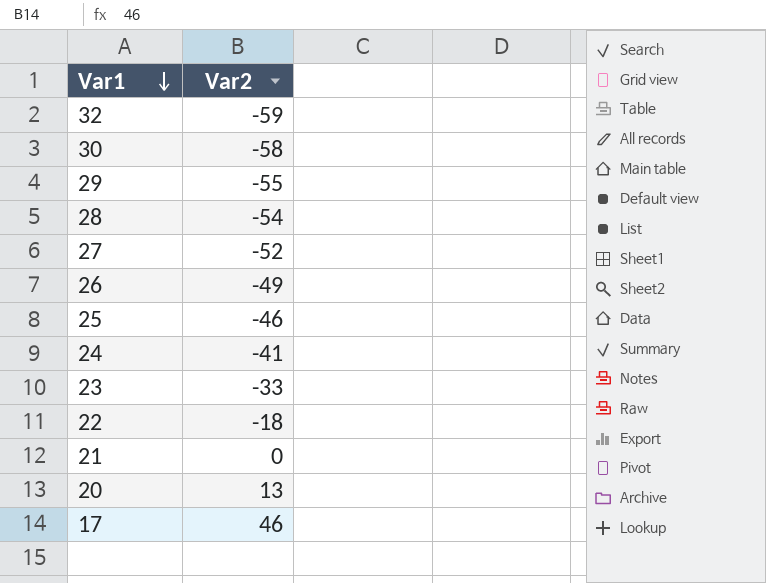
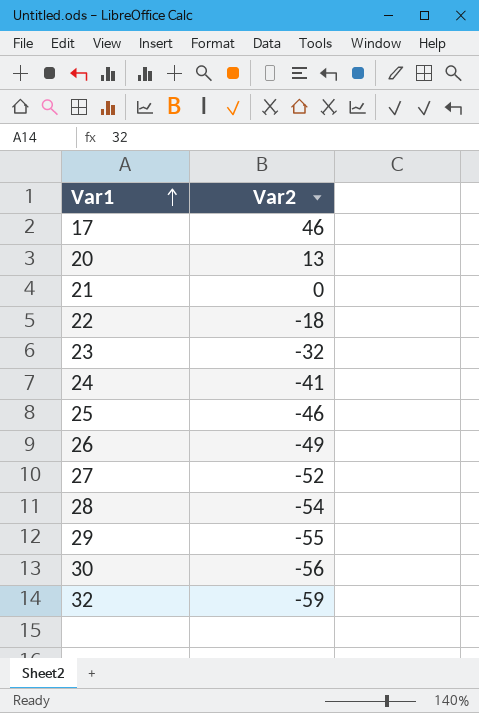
row order: Var1 descending -> Var1 ascending
23 | Var2: -33 -> -32
30 | Var2: -58 -> -56

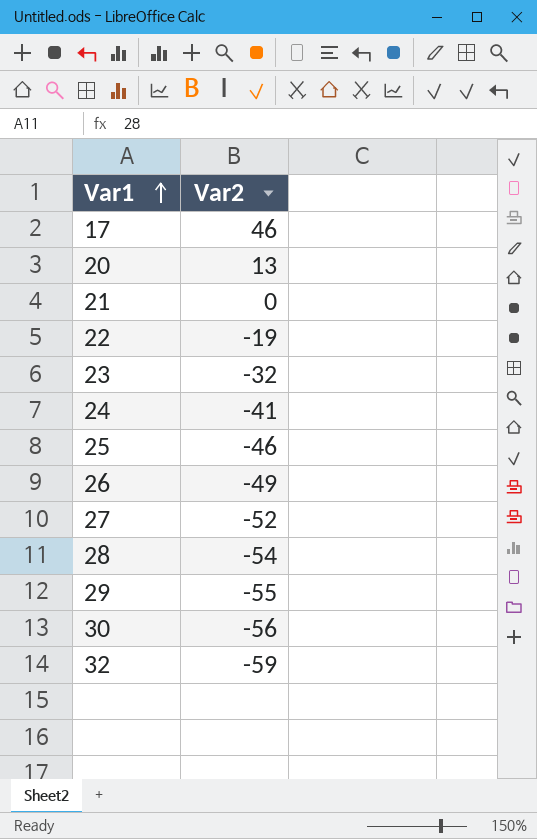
22 | Var2: -18 -> -19

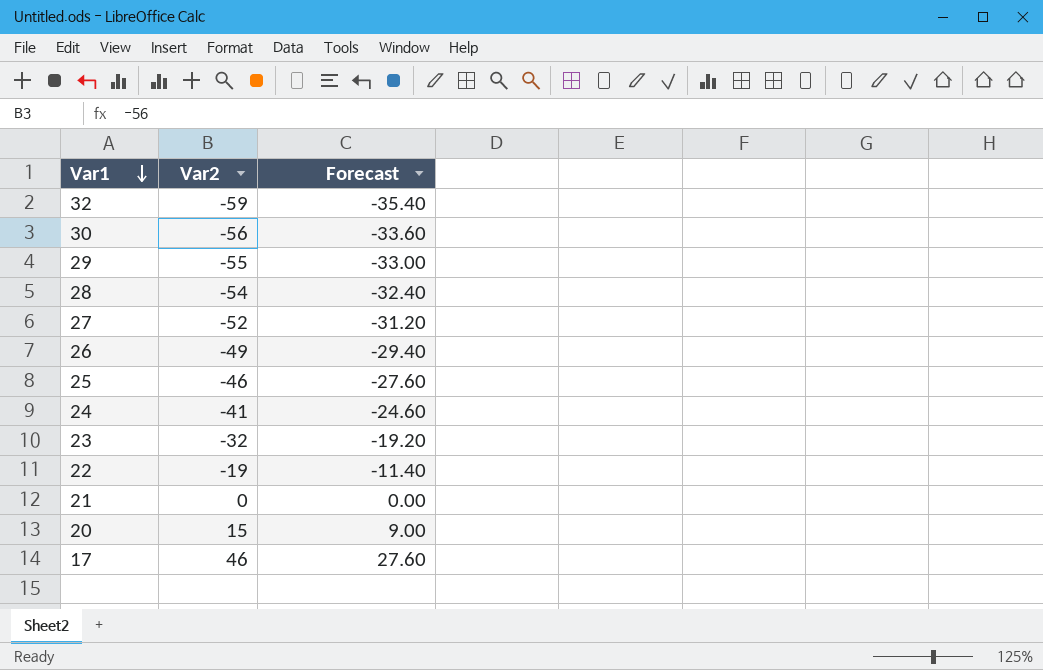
row order: Var1 ascending -> Var1 descending
column Forecast | formula: none -> [Var2] * 0.6
20 | Var2: 13 -> 15

